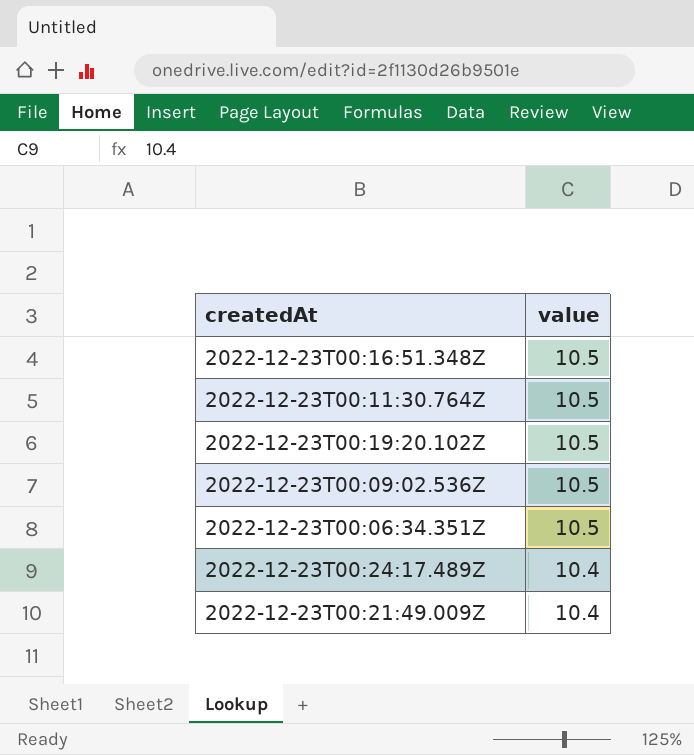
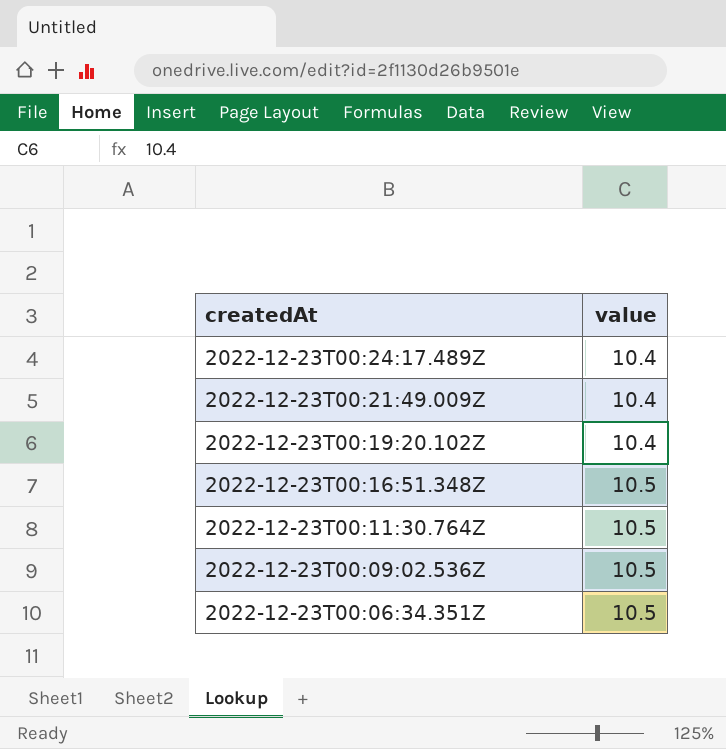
row order: value descending -> createdAt descending
2022-12-23T00:19:20.102Z | value: 10.5 -> 10.4

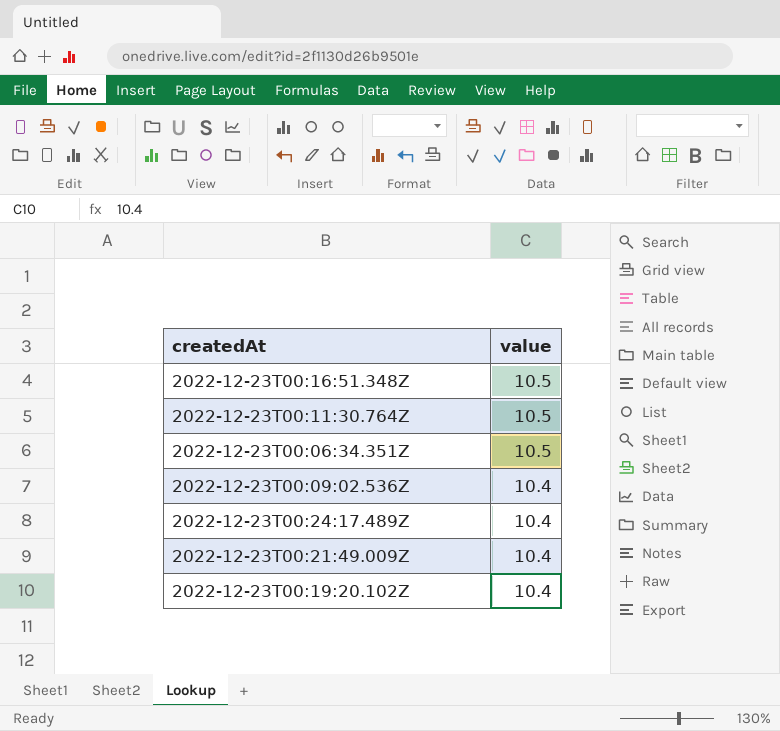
row order: createdAt descending -> value descending
2022-12-23T00:09:02.536Z | value: 10.5 -> 10.4

